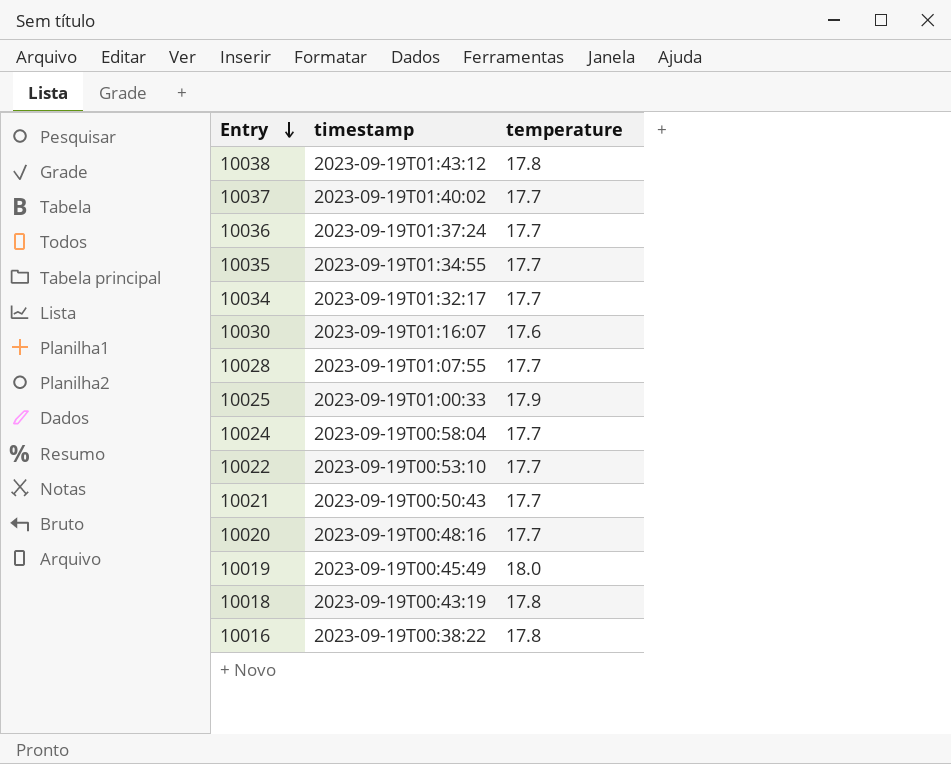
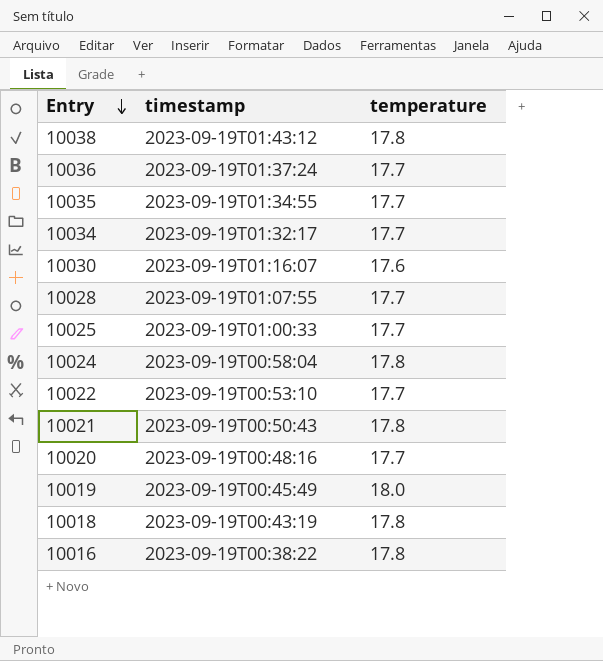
row 10037: 2023-09-19T01:40:02 | 17.7 -> none
10025 | temperature: 17.9 -> 17.7
10024 | temperature: 17.7 -> 17.8
10021 | temperature: 17.7 -> 17.8

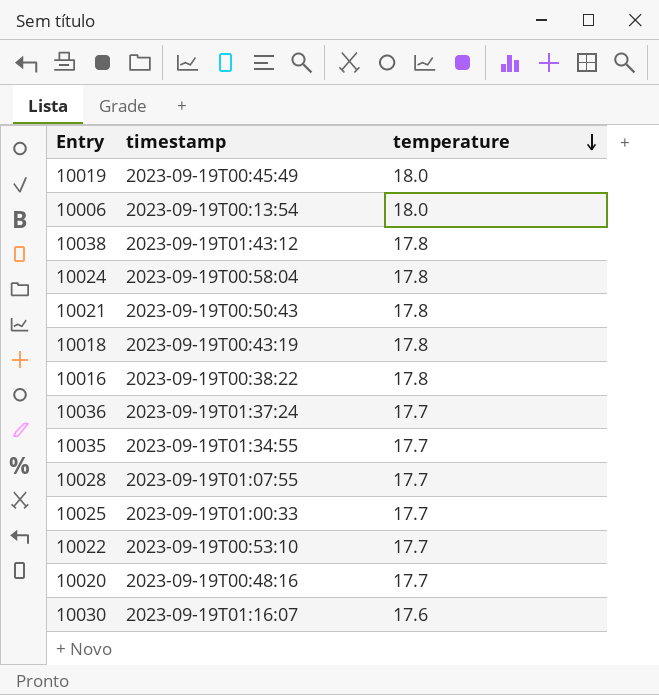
row order: Entry descending -> temperature descending
row 10034: 2023-09-19T01:32:17 | 17.7 -> none
row 10006: none -> 2023-09-19T00:13:54 | 18.0

